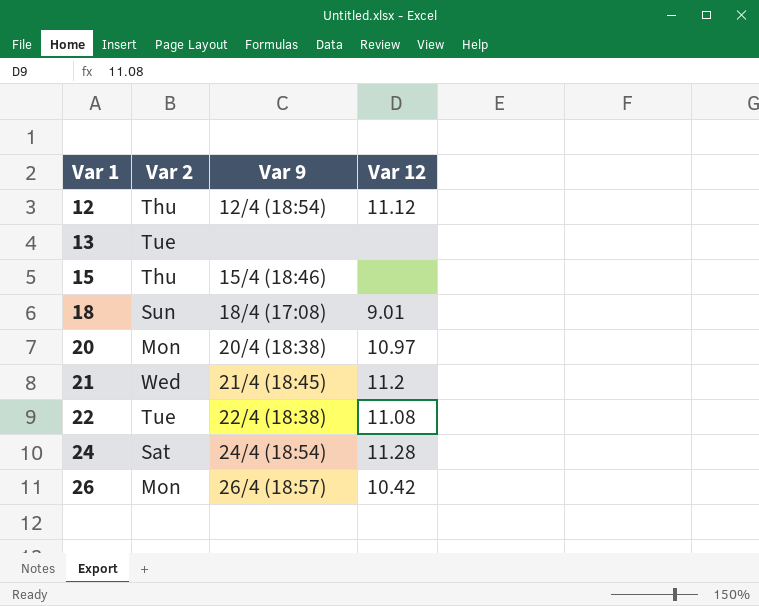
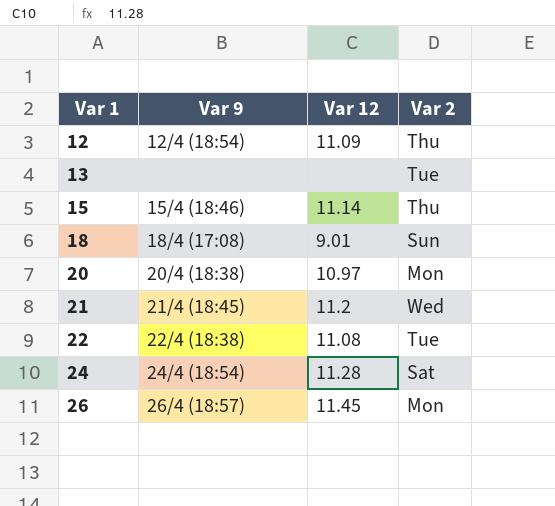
column Var 2 | position: 2 -> 4
12 | Var 12: 11.12 -> 11.09
15 | Var 12: none -> 11.14
26 | Var 12: 10.42 -> 11.45

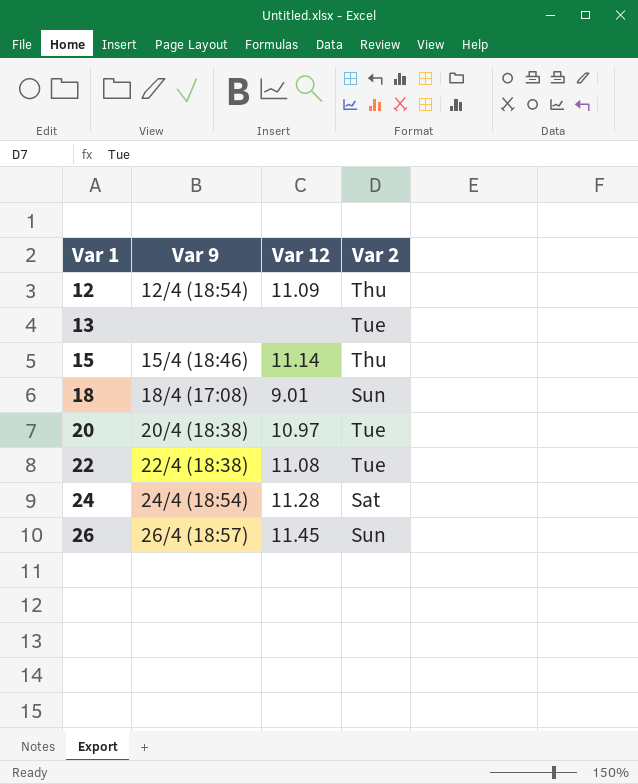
row 21: 21/4 (18:45) | 11.2 | Wed -> none
20 | Var 2: Mon -> Tue
26 | Var 2: Mon -> Sun

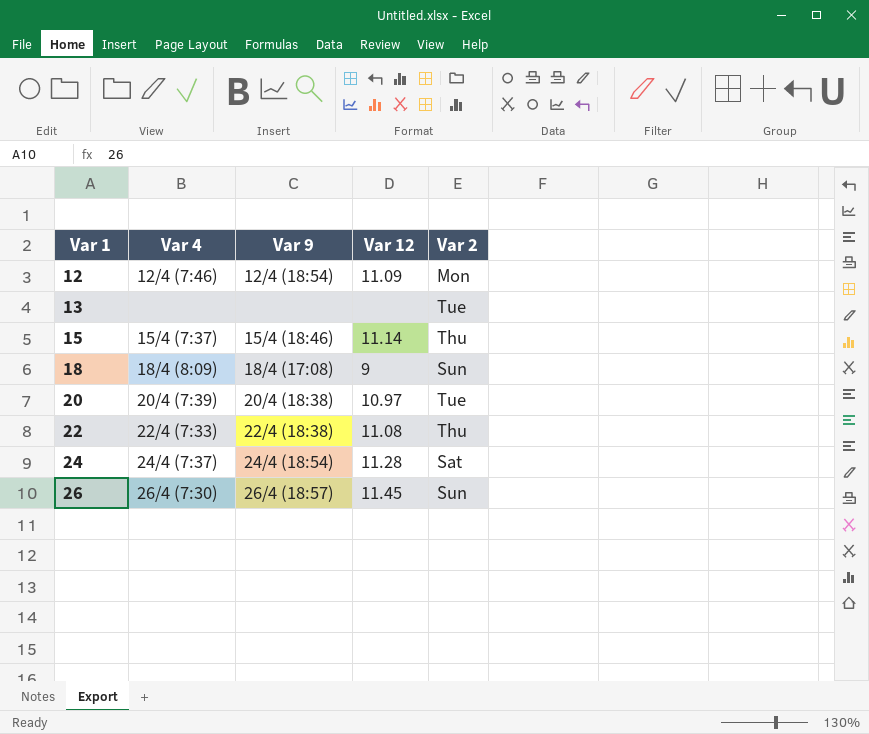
column Var 4 | position: none -> 2
12 | Var 2: Thu -> Mon
18 | Var 12: 9.01 -> 9
22 | Var 2: Tue -> Thu

